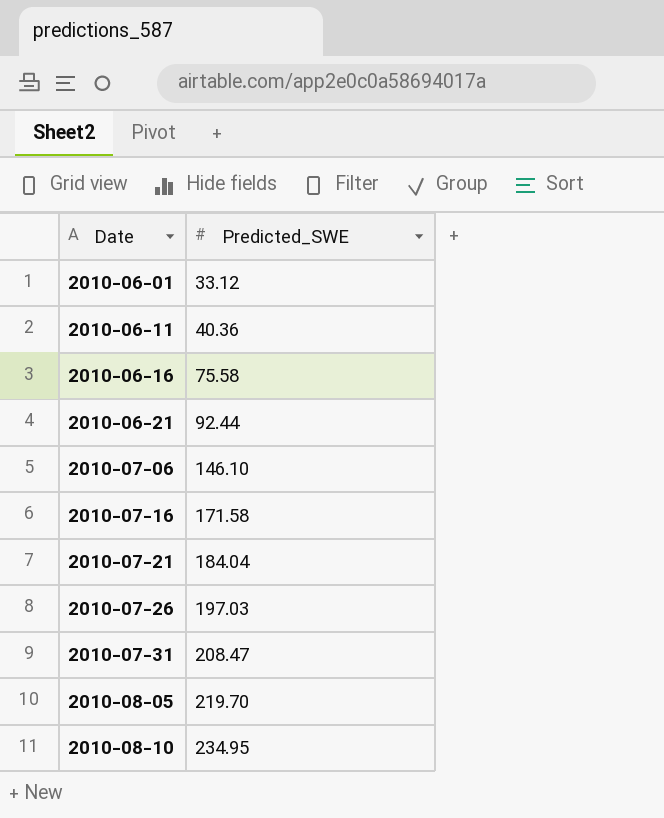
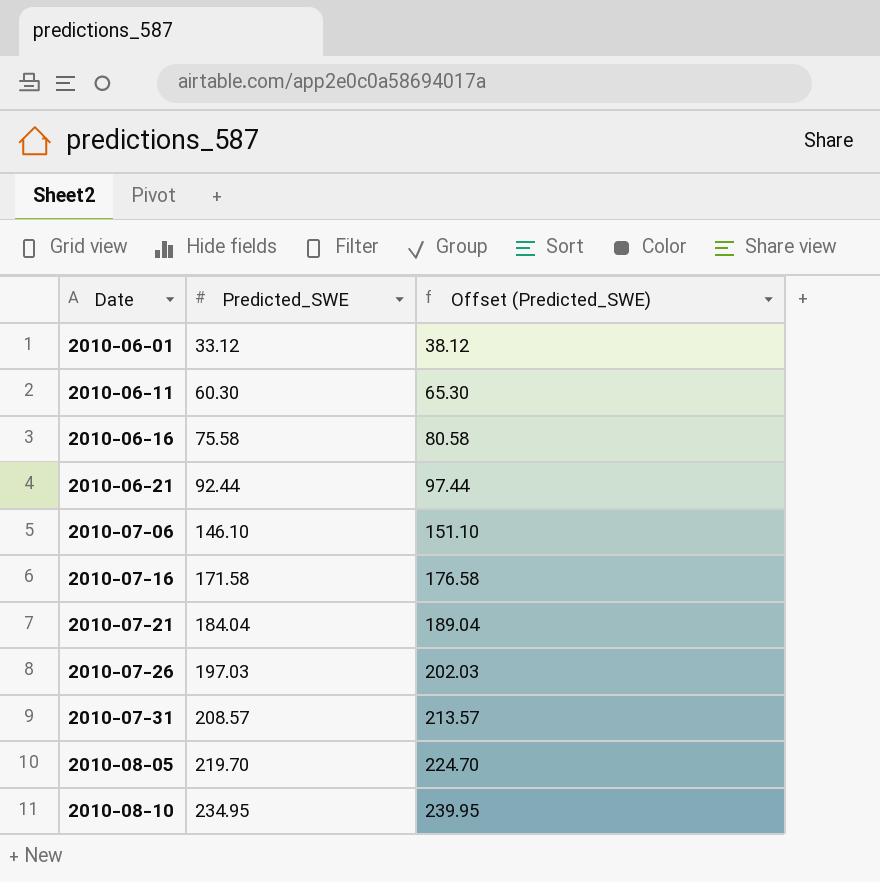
column Offset (Predicted_SWE) | formula: none -> [Predicted_SWE] + 5
2010-06-11 | Predicted_SWE: 40.36 -> 60.30
2010-07-31 | Predicted_SWE: 208.47 -> 208.57

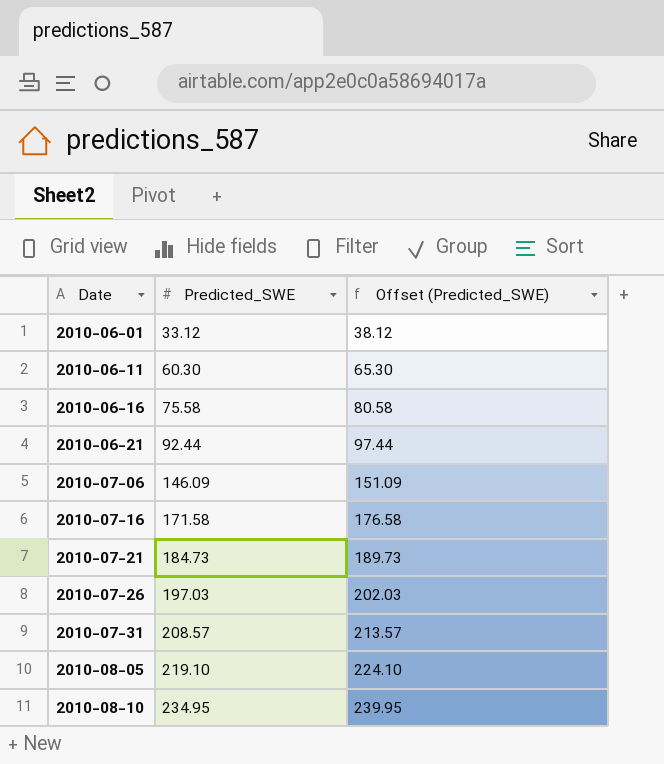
2010-07-06 | Predicted_SWE: 146.10 -> 146.09
2010-07-06 | Offset (Predicted_SWE): 151.10 -> 151.09
2010-07-21 | Predicted_SWE: 184.04 -> 184.73
2010-07-21 | Offset (Predicted_SWE): 189.04 -> 189.73
2010-08-05 | Predicted_SWE: 219.70 -> 219.10
2010-08-05 | Offset (Predicted_SWE): 224.70 -> 224.10

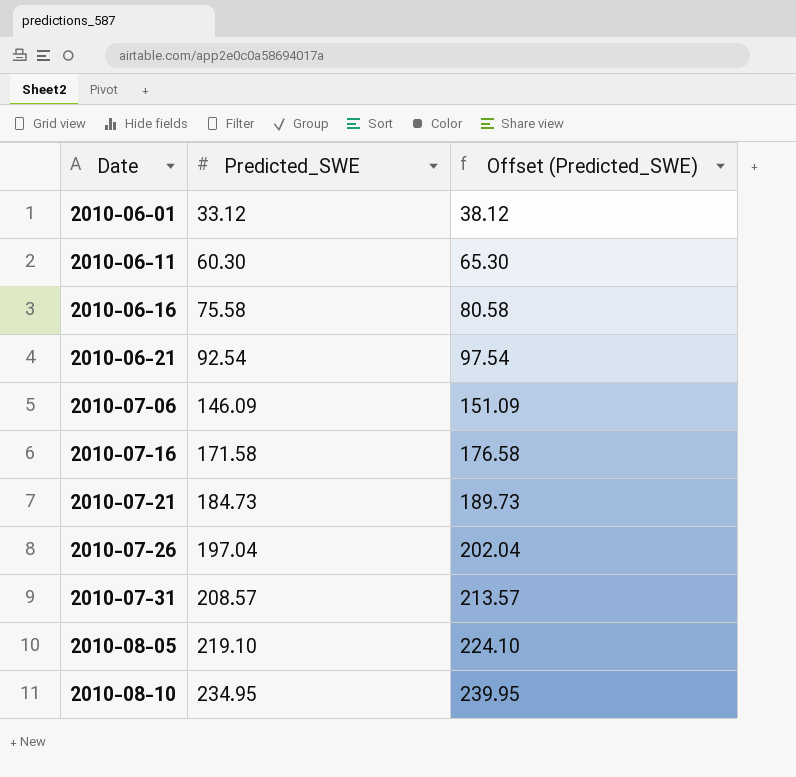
2010-06-21 | Predicted_SWE: 92.44 -> 92.54
2010-06-21 | Offset (Predicted_SWE): 97.44 -> 97.54
2010-07-26 | Predicted_SWE: 197.03 -> 197.04
2010-07-26 | Offset (Predicted_SWE): 202.03 -> 202.04

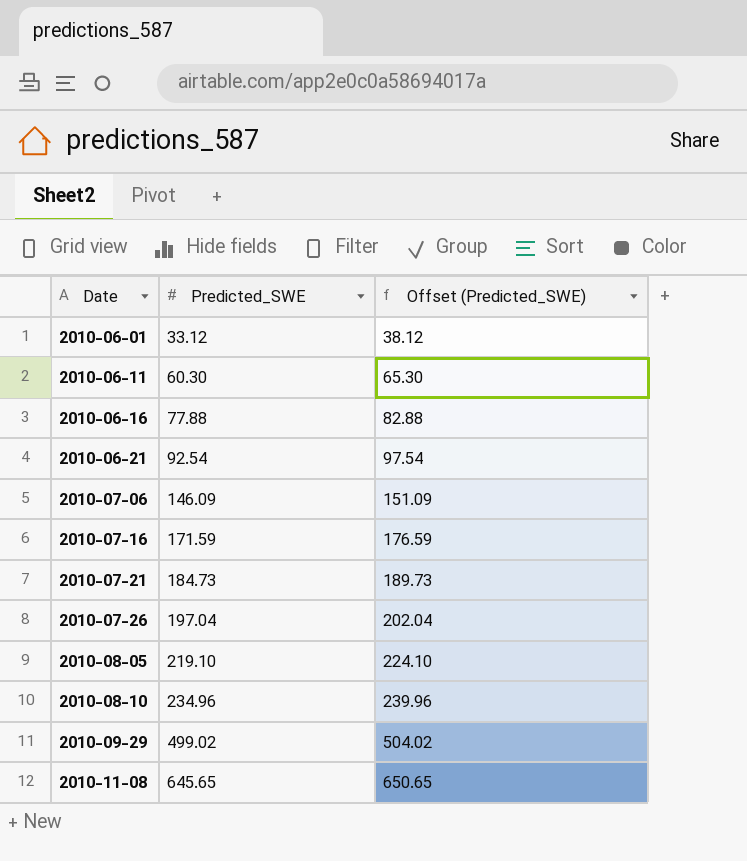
row 2010-07-31: 208.57 | 213.57 -> none
2010-06-16 | Predicted_SWE: 75.58 -> 77.88
2010-06-16 | Offset (Predicted_SWE): 80.58 -> 82.88
2010-07-16 | Predicted_SWE: 171.58 -> 171.59
2010-07-16 | Offset (Predicted_SWE): 176.58 -> 176.59
2010-08-10 | Predicted_SWE: 234.95 -> 234.96
2010-08-10 | Offset (Predicted_SWE): 239.95 -> 239.96
row 2010-09-29: none -> 499.02 | 504.02
row 2010-11-08: none -> 645.65 | 650.65

